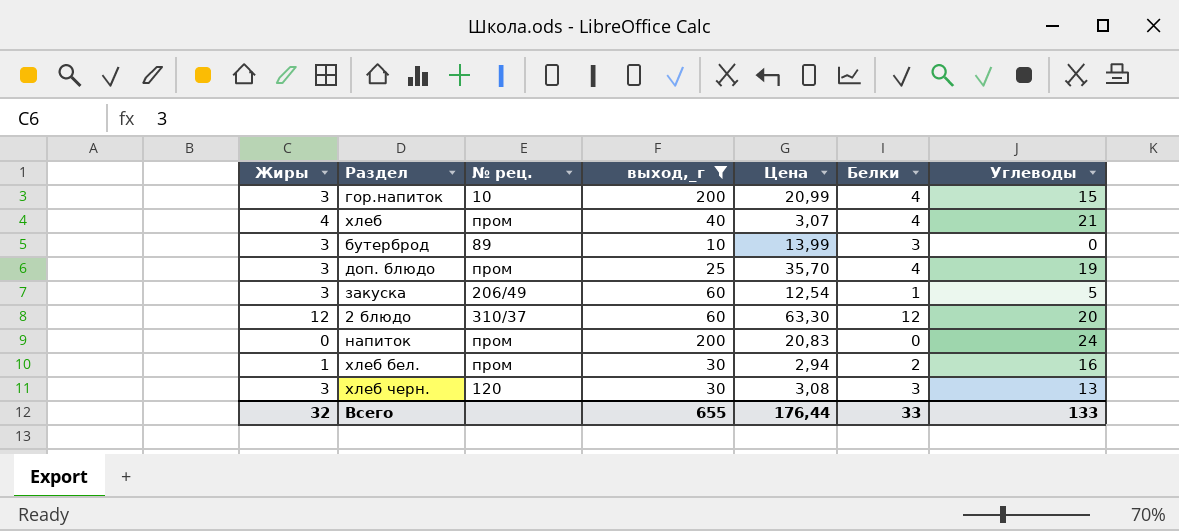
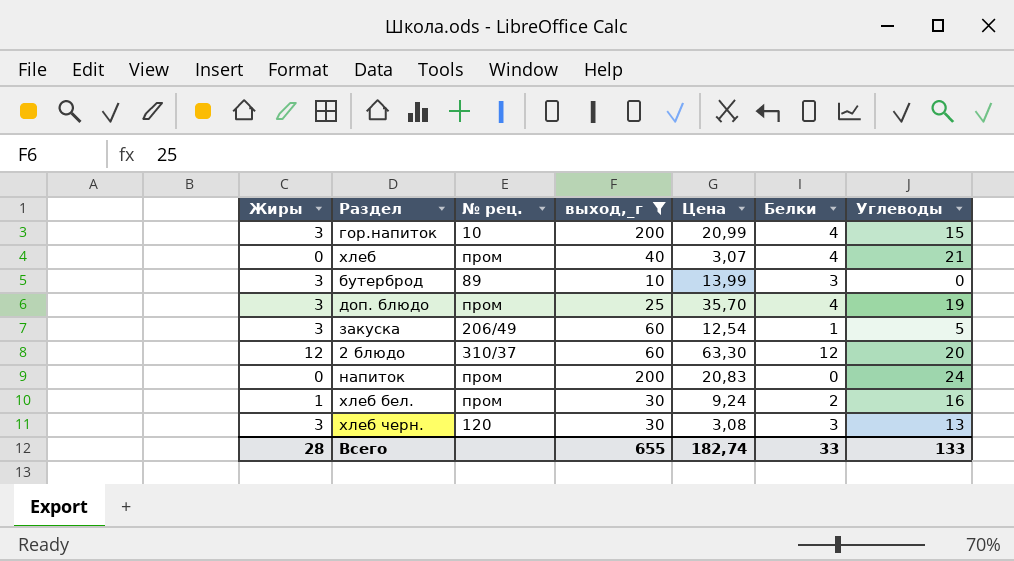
хлеб | Жиры: 4 -> 0
хлеб бел. | Цена: 2,94 -> 9,24
Всего | Жиры: 32 -> 28
Всего | Цена: 176,44 -> 182,74

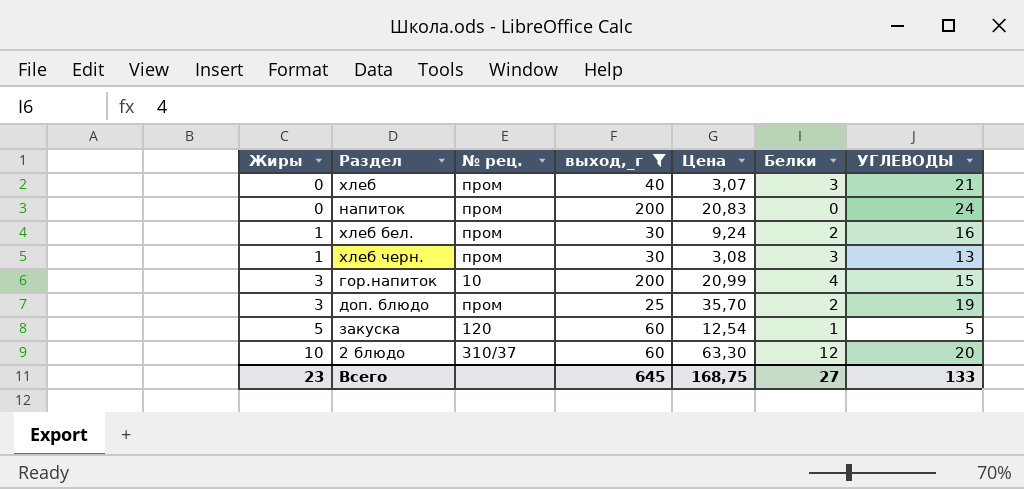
row order: none -> Жиры ascending
column name: Углеводы -> УГЛЕВОДЫ
row бутерброд: 3 | 89 | 10 | 13,99 | 3 | 0 -> none
хлеб | Белки: 4 -> 3
хлеб черн. | Жиры: 3 -> 1
хлеб черн. | № рец.: 120 -> пром
доп. блюдо | Белки: 4 -> 2
закуска | Жиры: 3 -> 5
закуска | № рец.: 206/49 -> 120
2 блюдо | Жиры: 12 -> 10
Всего | Жиры: 28 -> 23
Всего | выход,_г: 655 -> 645
Всего | Цена: 182,74 -> 168,75
Всего | Белки: 33 -> 27

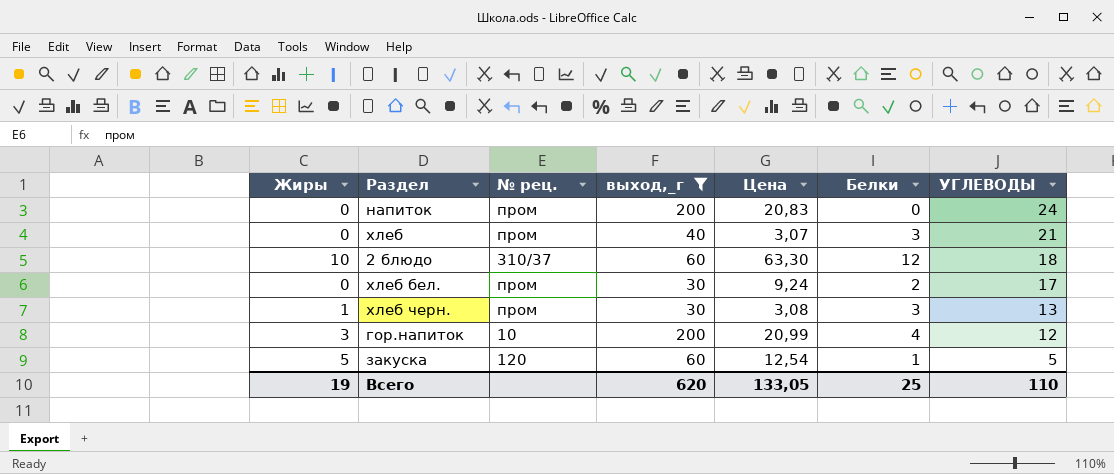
row order: Жиры ascending -> УГЛЕВОДЫ descending
row доп. блюдо: 3 | пром | 25 | 35,70 | 2 | 19 -> none
2 блюдо | УГЛЕВОДЫ: 20 -> 18
хлеб бел. | Жиры: 1 -> 0
хлеб бел. | УГЛЕВОДЫ: 16 -> 17
гор.напиток | УГЛЕВОДЫ: 15 -> 12
Всего | Жиры: 23 -> 19
Всего | выход,_г: 645 -> 620
Всего | Цена: 168,75 -> 133,05
Всего | Белки: 27 -> 25
Всего | УГЛЕВОДЫ: 133 -> 110

